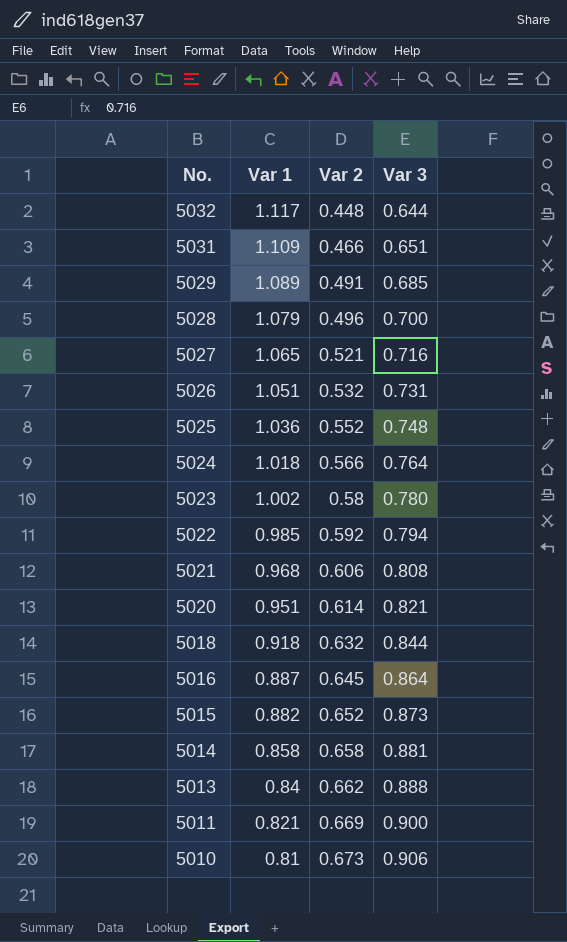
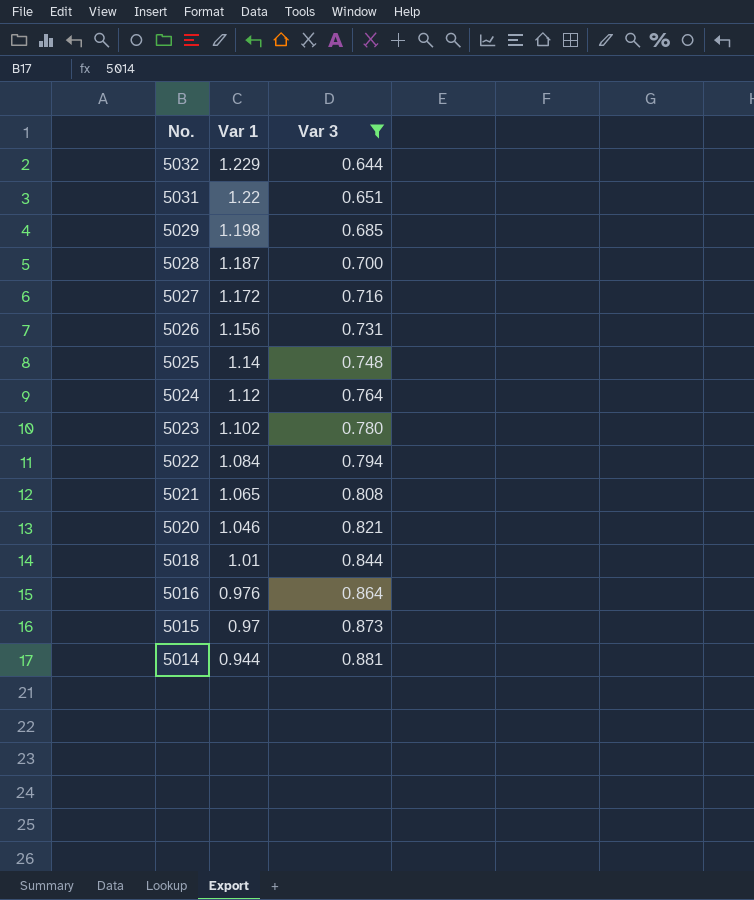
filter: none -> Var 3 <= 0.881
column Var 2 | position: 3 -> none
5032 | Var 1: 1.117 -> 1.229
5031 | Var 1: 1.109 -> 1.22
5029 | Var 1: 1.089 -> 1.198
5028 | Var 1: 1.079 -> 1.187
5027 | Var 1: 1.065 -> 1.172
5026 | Var 1: 1.051 -> 1.156
5025 | Var 1: 1.036 -> 1.14
5024 | Var 1: 1.018 -> 1.12
5023 | Var 1: 1.002 -> 1.102
5022 | Var 1: 0.985 -> 1.084
5021 | Var 1: 0.968 -> 1.065
5020 | Var 1: 0.951 -> 1.046
5018 | Var 1: 0.918 -> 1.01
5016 | Var 1: 0.887 -> 0.976
5015 | Var 1: 0.882 -> 0.97
5014 | Var 1: 0.858 -> 0.944

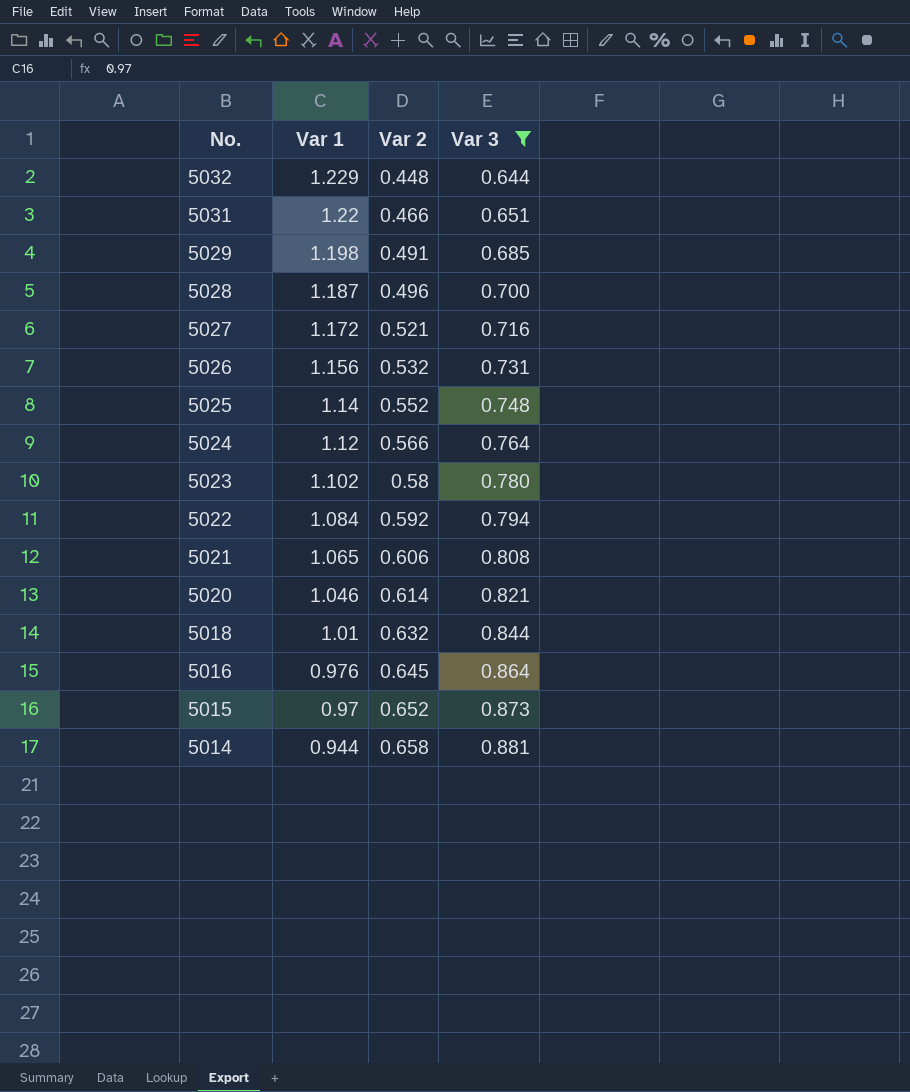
column Var 2 | position: none -> 3

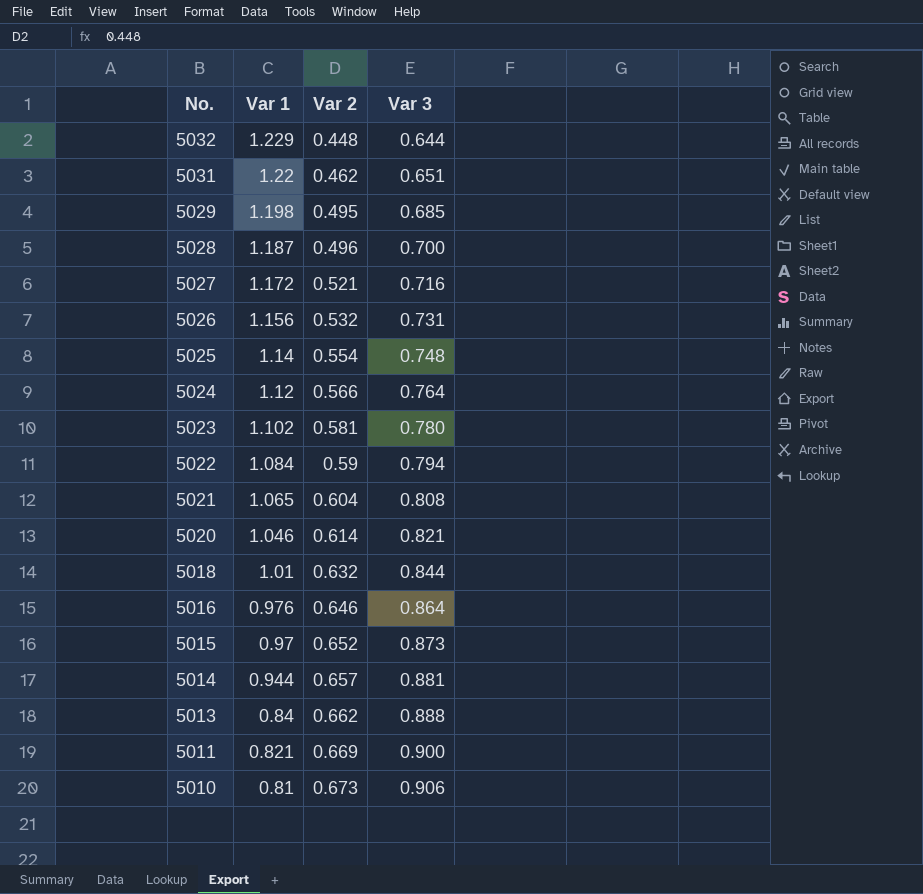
filter: Var 3 <= 0.881 -> none
5031 | Var 2: 0.466 -> 0.462
5029 | Var 2: 0.491 -> 0.495
5025 | Var 2: 0.552 -> 0.554
5023 | Var 2: 0.58 -> 0.581
5022 | Var 2: 0.592 -> 0.59
5021 | Var 2: 0.606 -> 0.604
5016 | Var 2: 0.645 -> 0.646
5014 | Var 2: 0.658 -> 0.657

